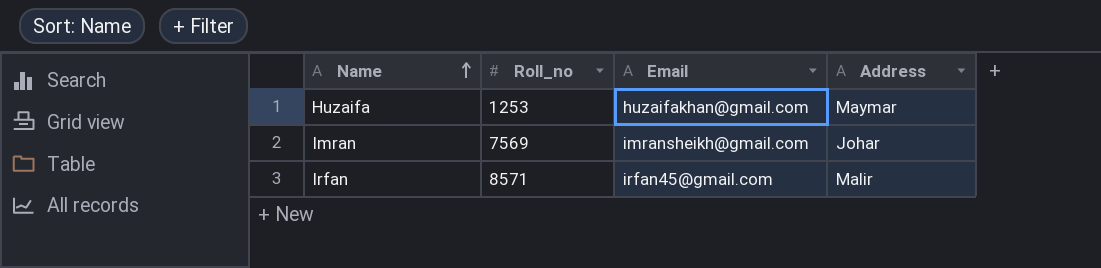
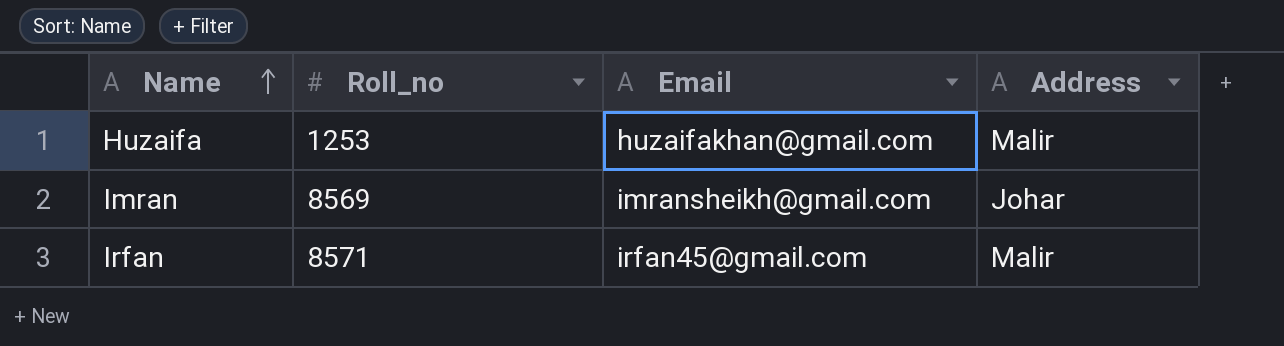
Huzaifa | Address: Maymar -> Malir
Imran | Roll_no: 7569 -> 8569

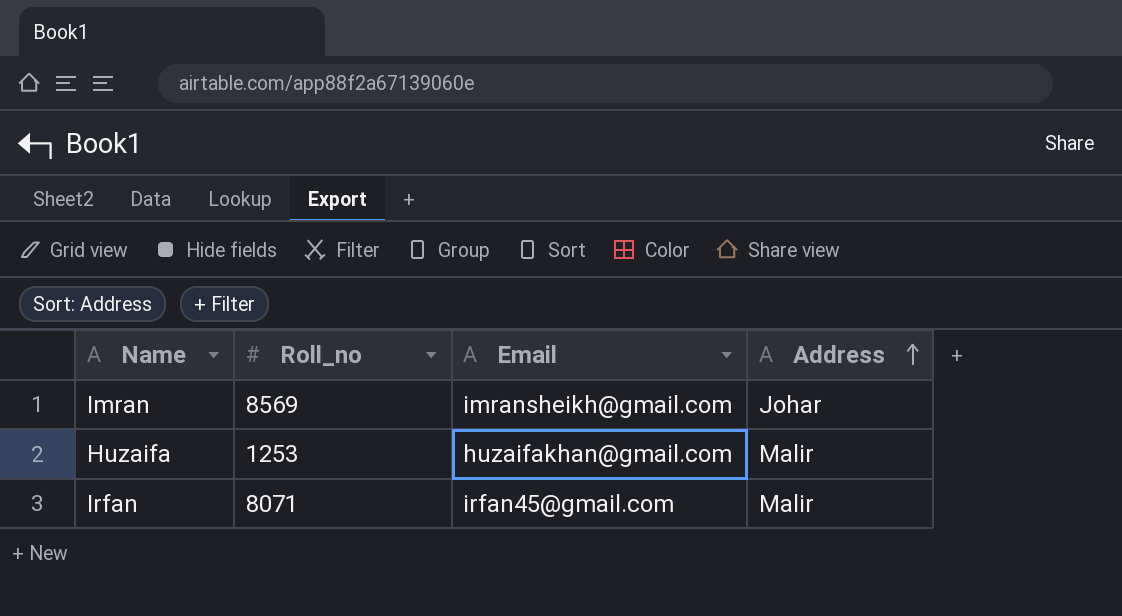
row order: Name ascending -> Address ascending
Irfan | Roll_no: 8571 -> 8071

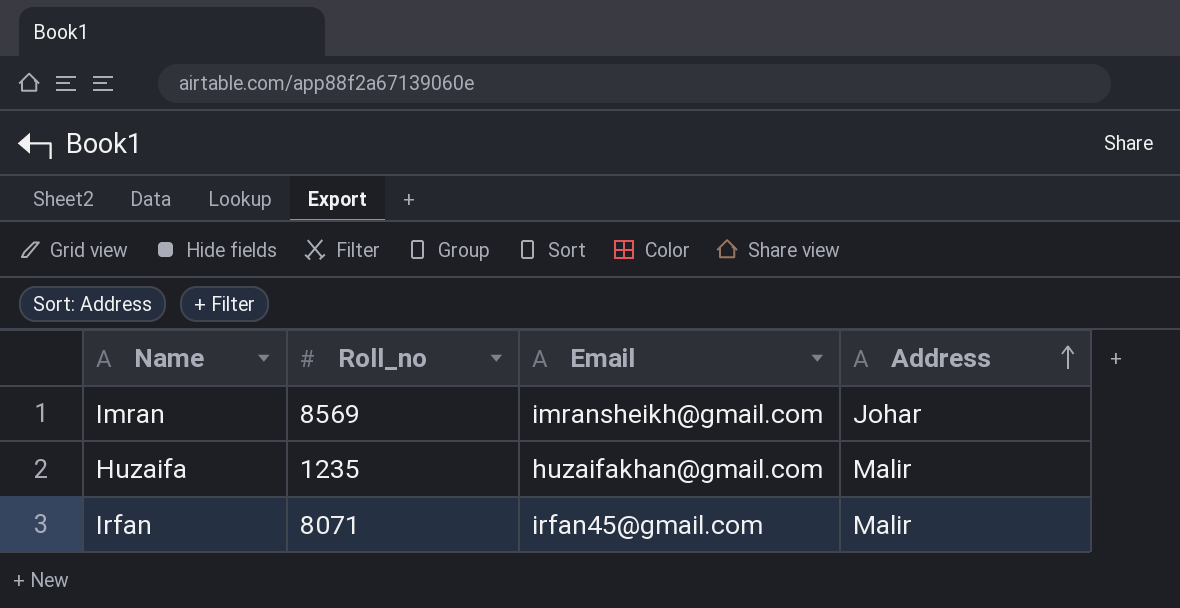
Huzaifa | Roll_no: 1253 -> 1235

